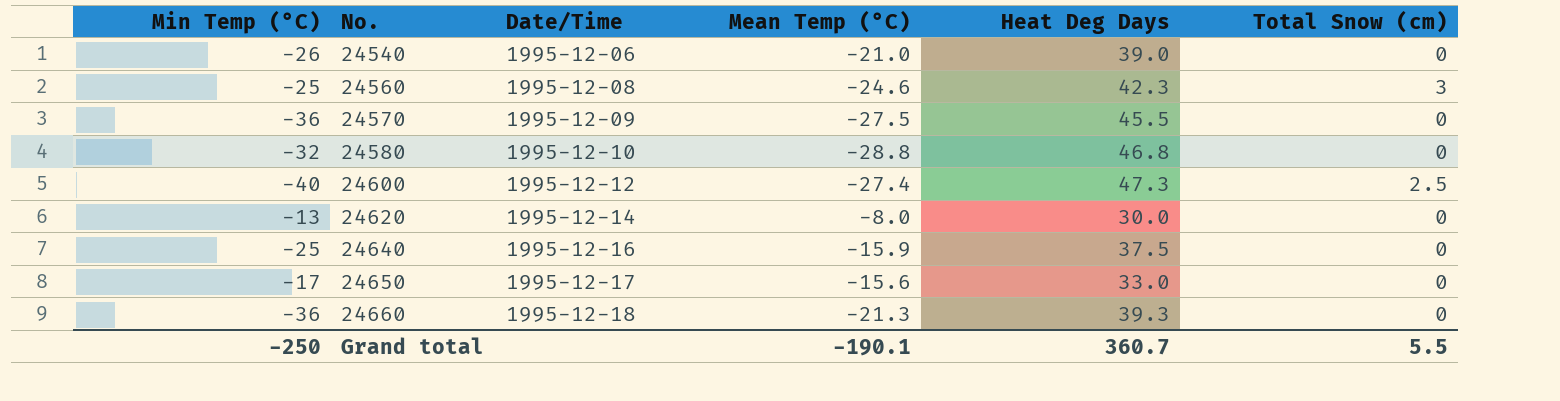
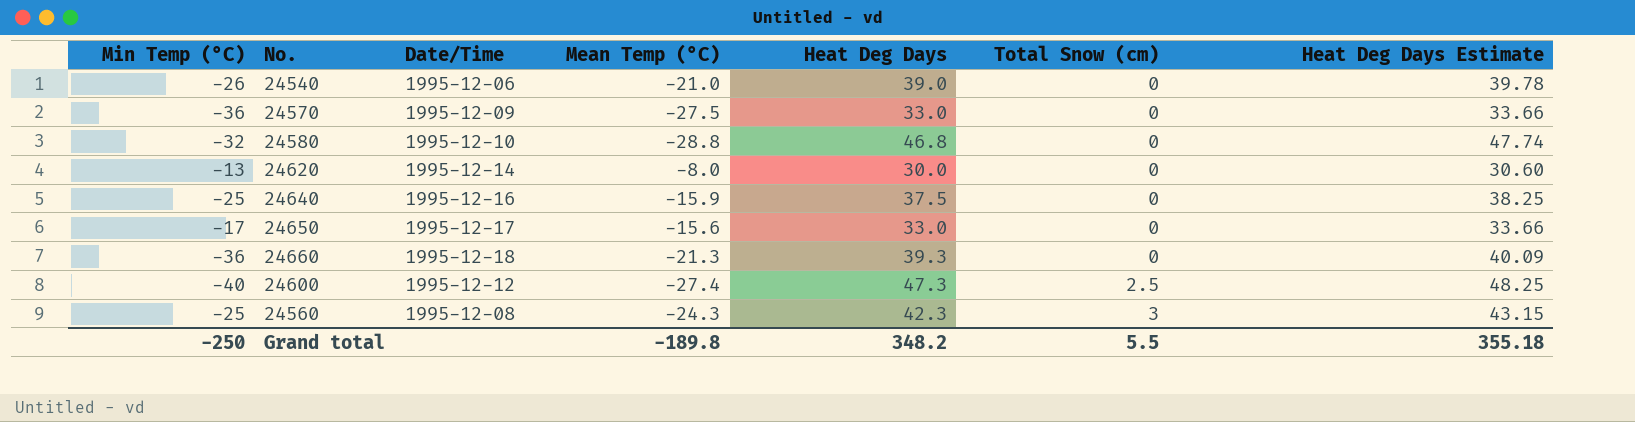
row order: No. ascending -> Total Snow (cm) ascending
column Heat Deg Days Estimate | formula: none -> [Heat Deg Days] * 1.02
24570 | Heat Deg Days: 45.5 -> 33.0
24560 | Mean Temp (°C): -24.6 -> -24.3
Grand total | Mean Temp (°C): -190.1 -> -189.8
Grand total | Heat Deg Days: 360.7 -> 348.2

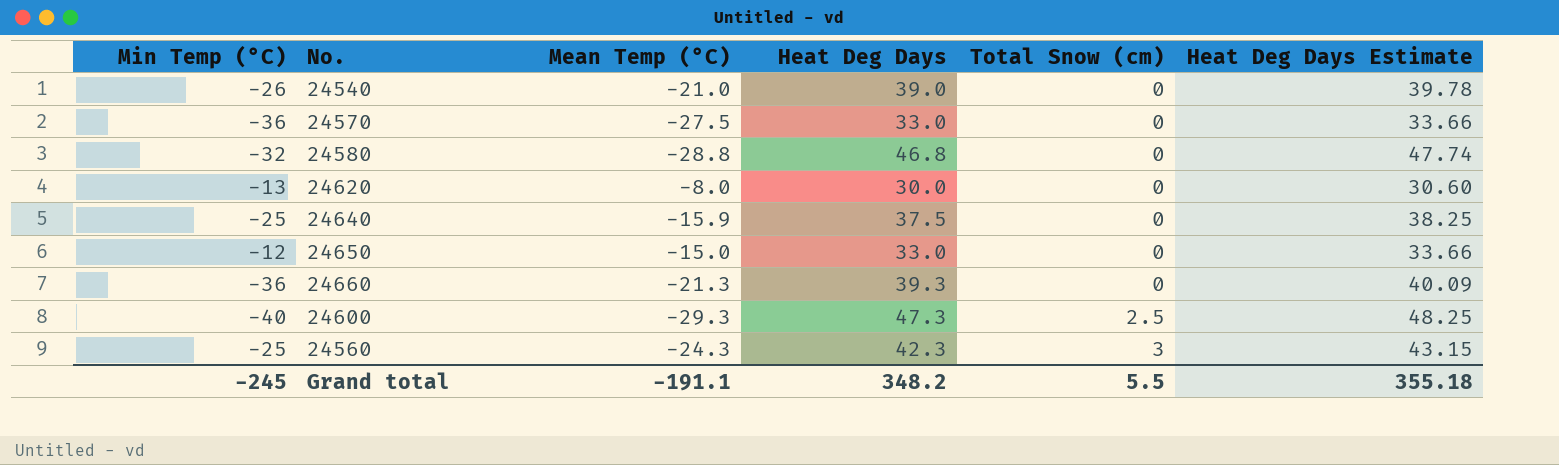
column Date/Time | position: 3 -> none
24650 | Min Temp (°C): -17 -> -12
24650 | Mean Temp (°C): -15.6 -> -15.0
24600 | Mean Temp (°C): -27.4 -> -29.3
Grand total | Min Temp (°C): -250 -> -245
Grand total | Mean Temp (°C): -189.8 -> -191.1

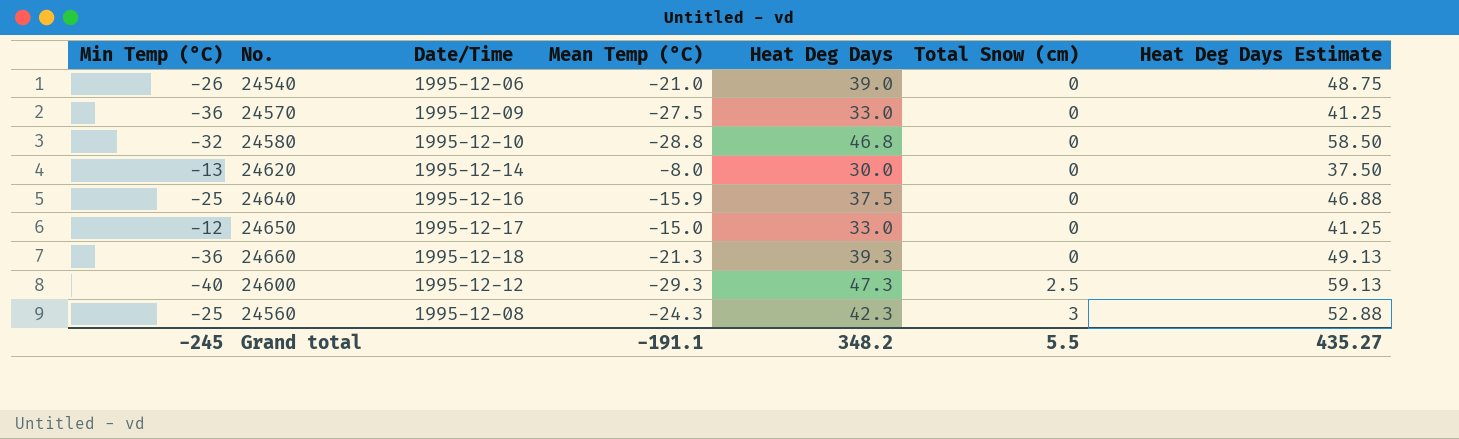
column Date/Time | position: none -> 3
column Heat Deg Days Estimate | formula: [Heat Deg Days] * 1.02 -> [Heat Deg Days] * 1.25
Grand total | Heat Deg Days Estimate: 355.18 -> 435.27

